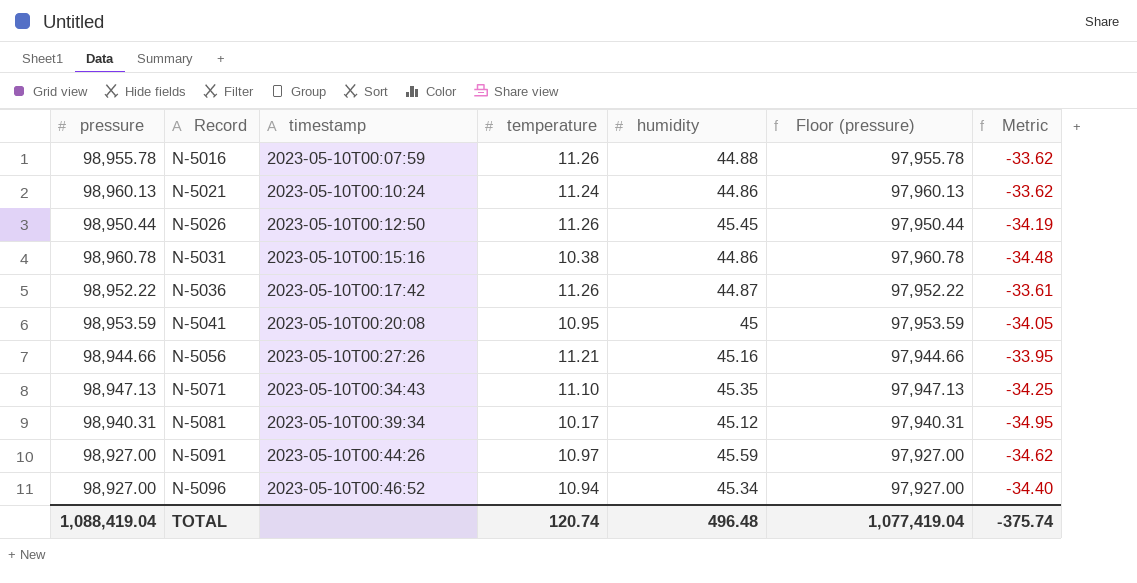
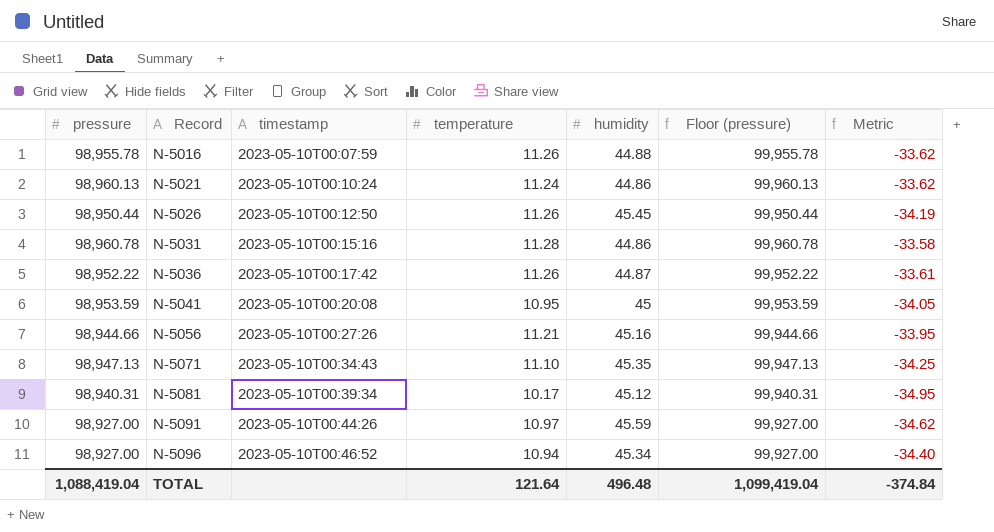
column Floor (pressure) | formula: [pressure] - 1000 -> [pressure] + 1000
N-5031 | temperature: 10.38 -> 11.28
N-5031 | Metric: -34.48 -> -33.58
TOTAL | temperature: 120.74 -> 121.64
TOTAL | Floor (pressure): 1,077,419.04 -> 1,099,419.04
TOTAL | Metric: -375.74 -> -374.84

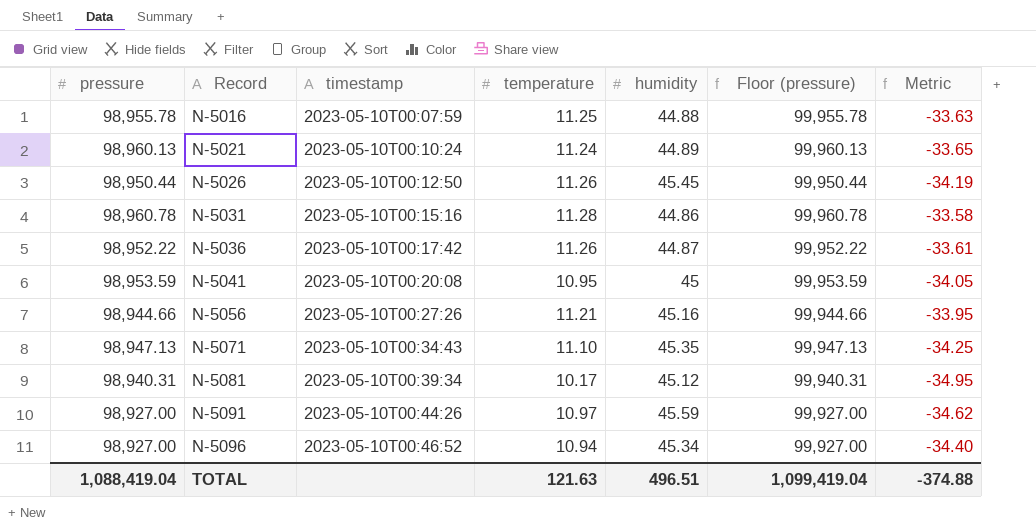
N-5016 | temperature: 11.26 -> 11.25
N-5016 | Metric: -33.62 -> -33.63
N-5021 | humidity: 44.86 -> 44.89
N-5021 | Metric: -33.62 -> -33.65
TOTAL | temperature: 121.64 -> 121.63
TOTAL | humidity: 496.48 -> 496.51
TOTAL | Metric: -374.84 -> -374.88

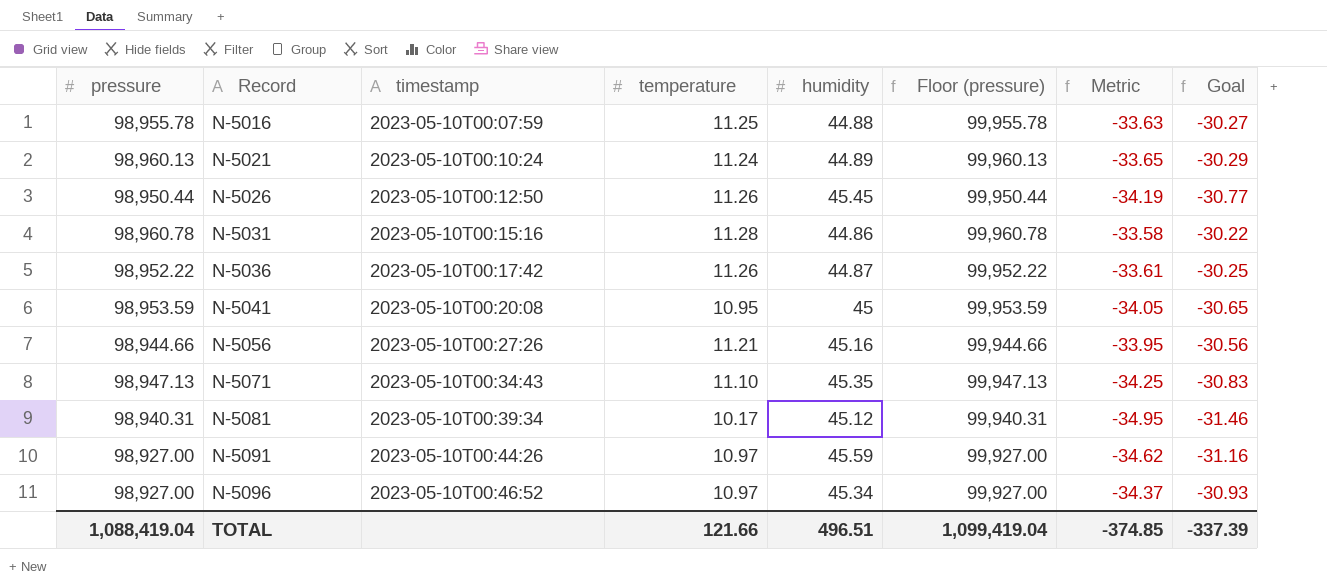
column Goal | formula: none -> [Metric] * 0.9
N-5096 | temperature: 10.94 -> 10.97
N-5096 | Metric: -34.40 -> -34.37
TOTAL | temperature: 121.63 -> 121.66
TOTAL | Metric: -374.88 -> -374.85

